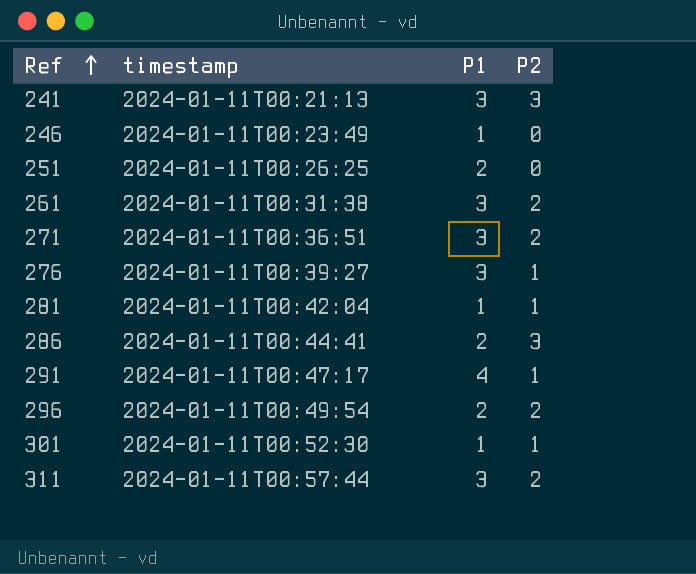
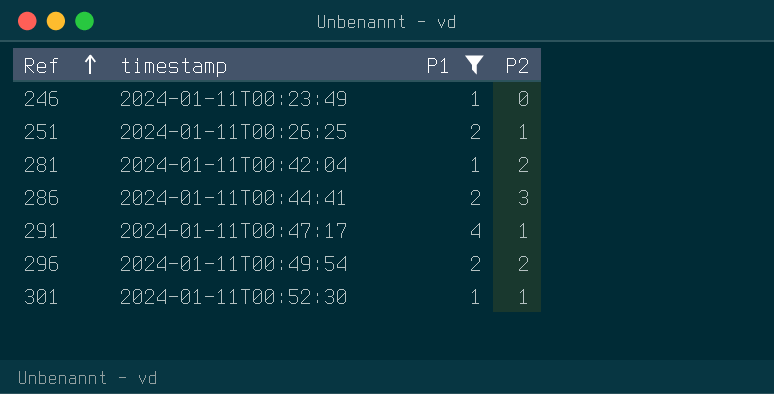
filter: none -> P1 != 3
251 | P2: 0 -> 1
281 | P2: 1 -> 2

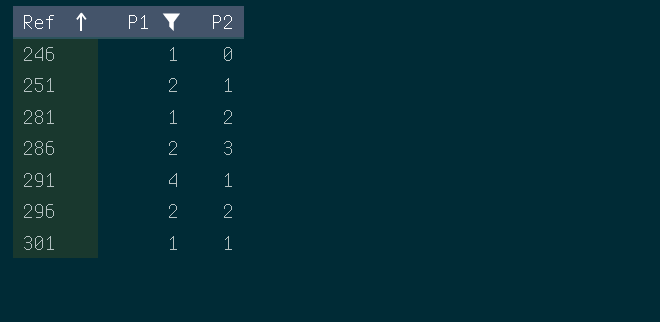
column timestamp | position: 2 -> none

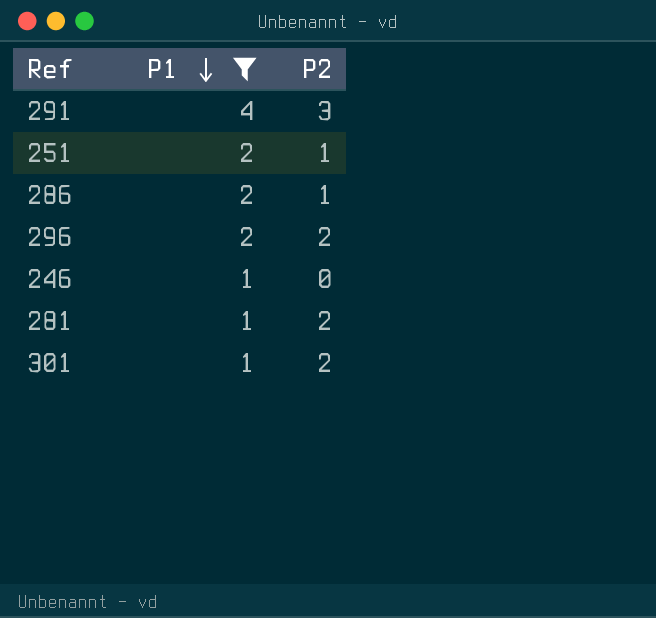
row order: Ref ascending -> P1 descending
291 | P2: 1 -> 3
286 | P2: 3 -> 1
301 | P2: 1 -> 2

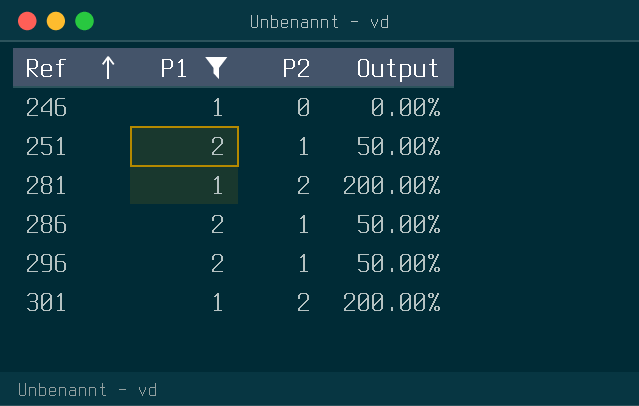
row order: P1 descending -> Ref ascending
column Output | formula: none -> [P2] / [P1]
row 291: 4 | 3 -> none
296 | P2: 2 -> 1

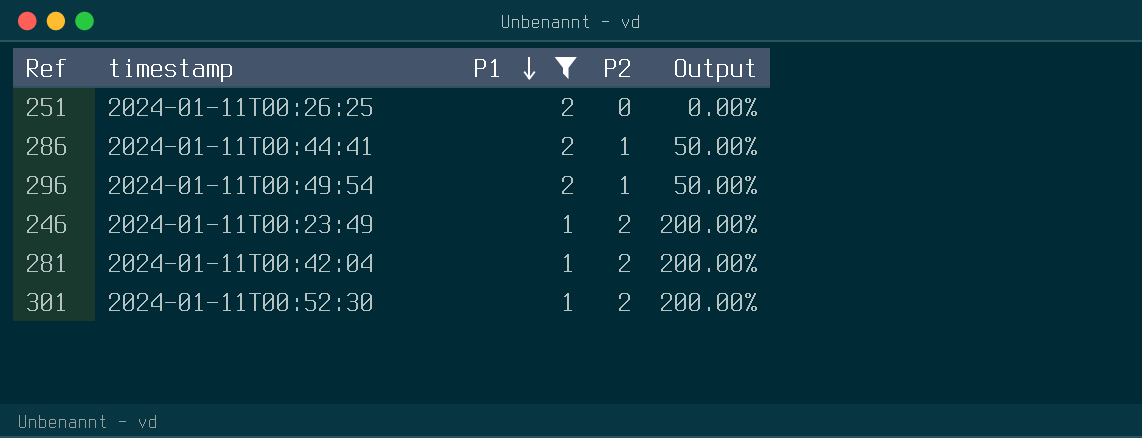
row order: Ref ascending -> P1 descending
column timestamp | position: none -> 2
251 | P2: 1 -> 0
251 | Output: 50.00% -> 0.00%
246 | P2: 0 -> 2
246 | Output: 0.00% -> 200.00%

